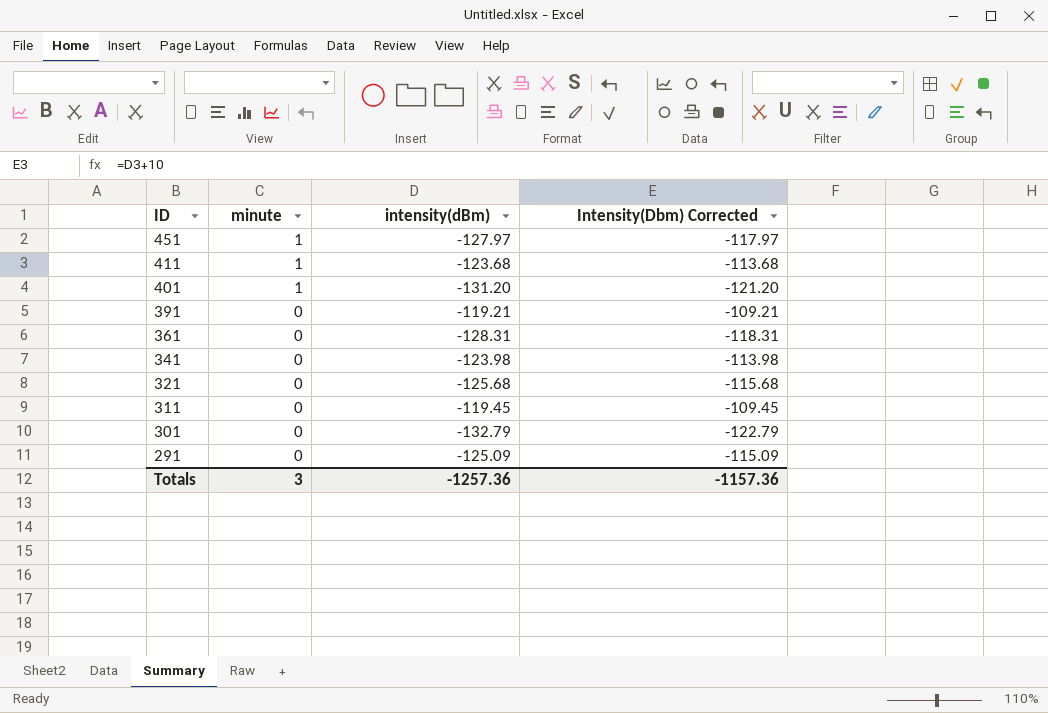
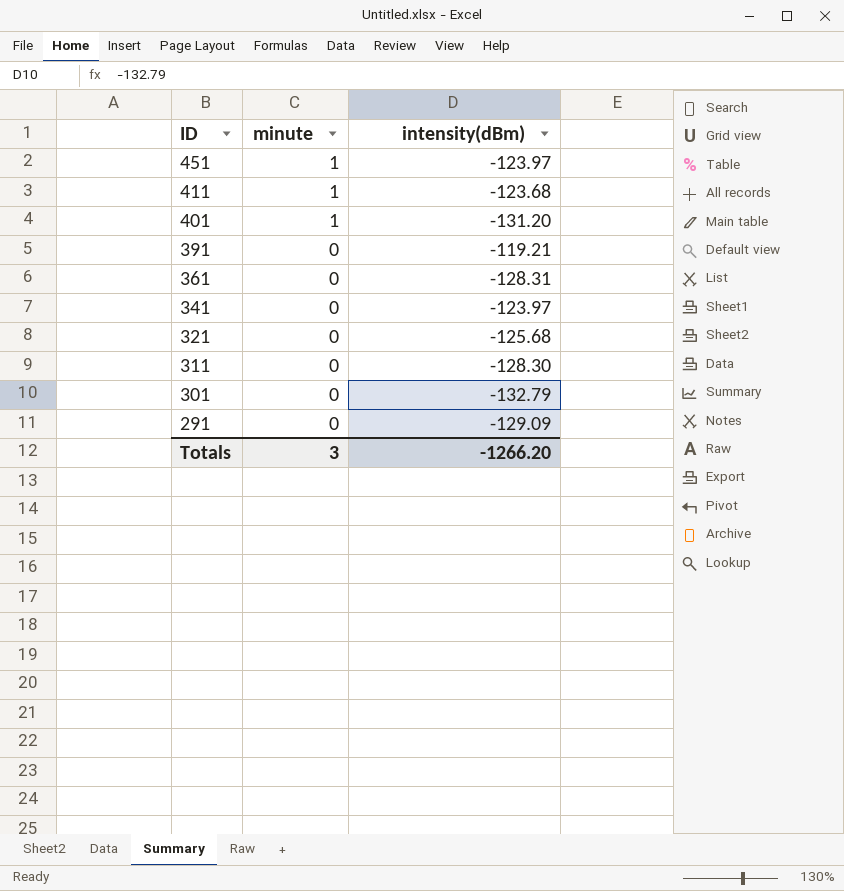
column Intensity(Dbm) Corrected | formula: [intensity(dBm)] + 10 -> none
451 | intensity(dBm): -127.97 -> -123.97
341 | intensity(dBm): -123.98 -> -123.97
311 | intensity(dBm): -119.45 -> -128.30
291 | intensity(dBm): -125.09 -> -129.09
Totals | intensity(dBm): -1257.36 -> -1266.20

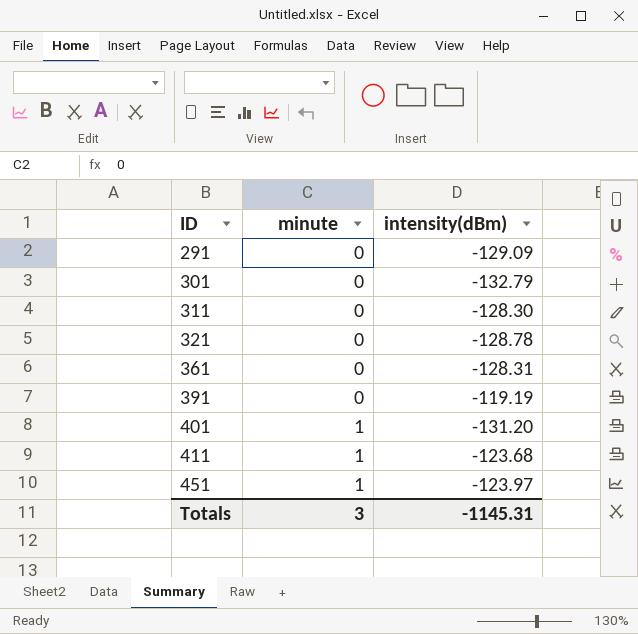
row order: ID descending -> ID ascending
row 341: 0 | -123.97 -> none
321 | intensity(dBm): -125.68 -> -128.78
391 | intensity(dBm): -119.21 -> -119.19
Totals | intensity(dBm): -1266.20 -> -1145.31

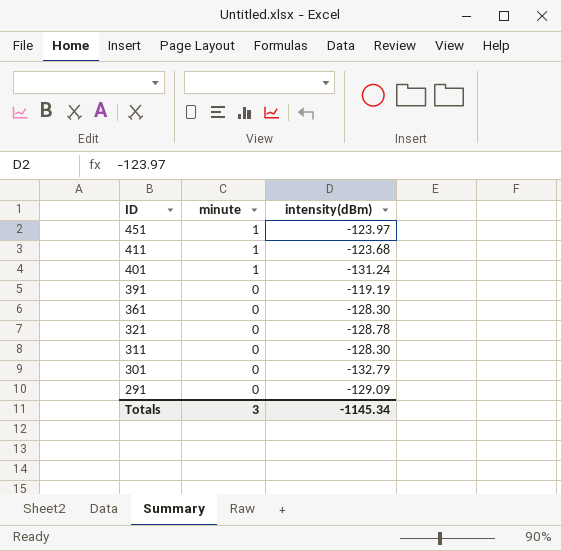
row order: ID ascending -> ID descending
401 | intensity(dBm): -131.20 -> -131.24
361 | intensity(dBm): -128.31 -> -128.30
Totals | intensity(dBm): -1145.31 -> -1145.34

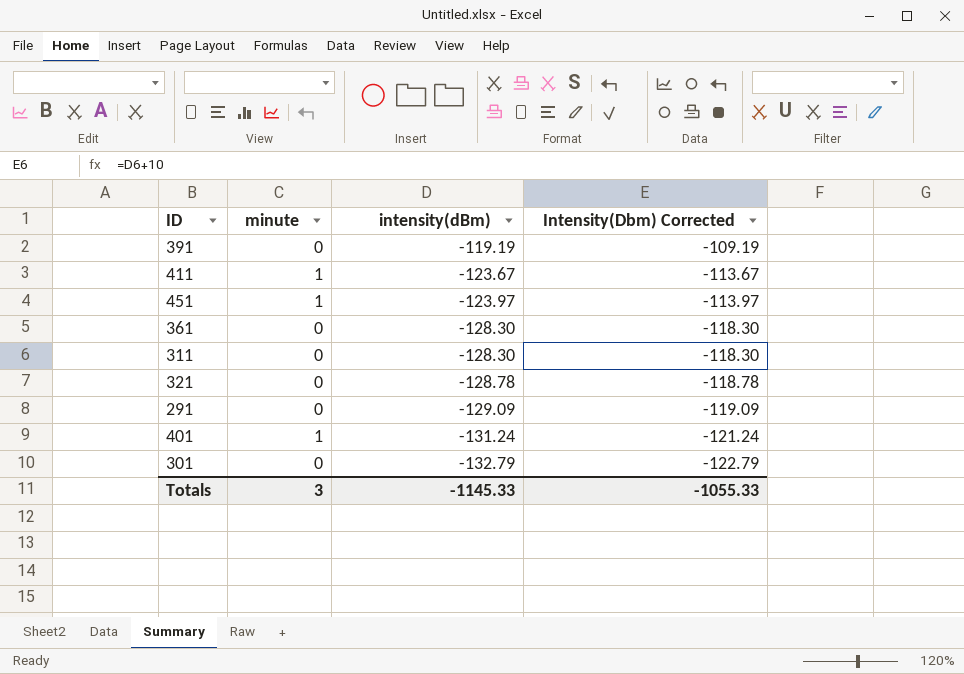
row order: ID descending -> intensity(dBm) descending
column Intensity(Dbm) Corrected | formula: none -> [intensity(dBm)] + 10
411 | intensity(dBm): -123.68 -> -123.67
Totals | intensity(dBm): -1145.34 -> -1145.33

